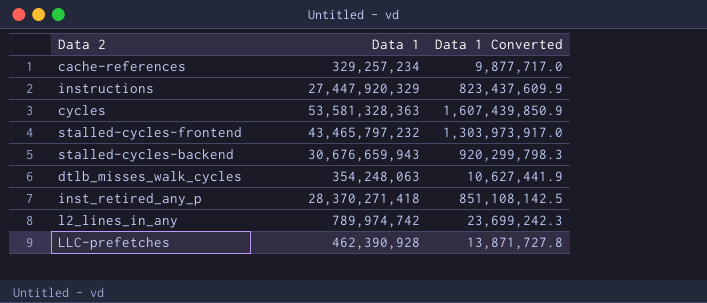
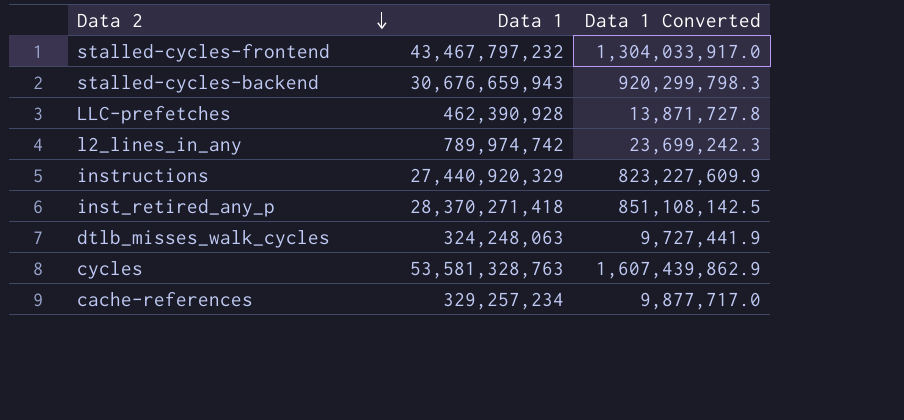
row order: none -> Data 2 descending
stalled-cycles-frontend | Data 1: 43,465,797,232 -> 43,467,797,232
stalled-cycles-frontend | Data 1 Converted: 1,303,973,917.0 -> 1,304,033,917.0
instructions | Data 1: 27,447,920,329 -> 27,440,920,329
instructions | Data 1 Converted: 823,437,609.9 -> 823,227,609.9
dtlb_misses_walk_cycles | Data 1: 354,248,063 -> 324,248,063
dtlb_misses_walk_cycles | Data 1 Converted: 10,627,441.9 -> 9,727,441.9
cycles | Data 1: 53,581,328,363 -> 53,581,328,763
cycles | Data 1 Converted: 1,607,439,850.9 -> 1,607,439,862.9

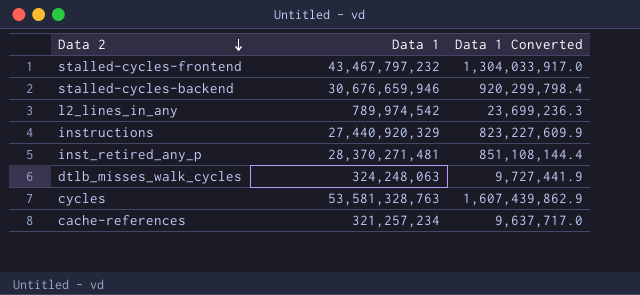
row LLC-prefetches: 462,390,928 | 13,871,727.8 -> none
stalled-cycles-backend | Data 1: 30,676,659,943 -> 30,676,659,946
stalled-cycles-backend | Data 1 Converted: 920,299,798.3 -> 920,299,798.4
l2_lines_in_any | Data 1: 789,974,742 -> 789,974,542
l2_lines_in_any | Data 1 Converted: 23,699,242.3 -> 23,699,236.3
inst_retired_any_p | Data 1: 28,370,271,418 -> 28,370,271,481
inst_retired_any_p | Data 1 Converted: 851,108,142.5 -> 851,108,144.4
cache-references | Data 1: 329,257,234 -> 321,257,234
cache-references | Data 1 Converted: 9,877,717.0 -> 9,637,717.0

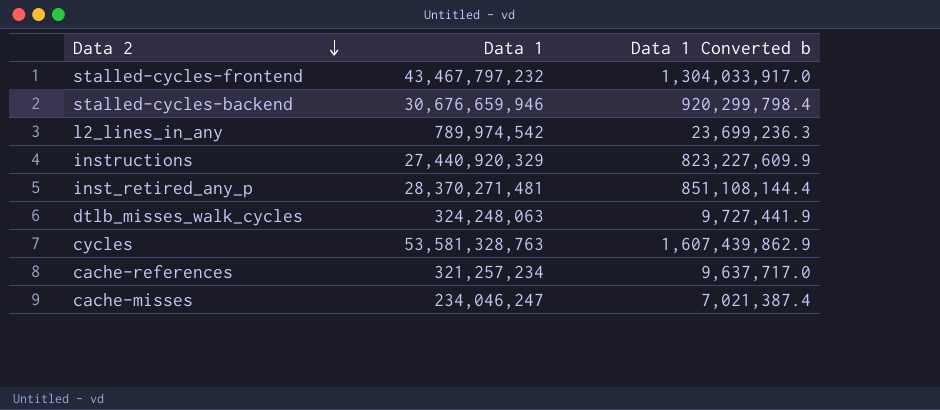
column name: Data 1 Converted -> Data 1 Converted b
row cache-misses: none -> 234,046,247 | 7,021,387.4

